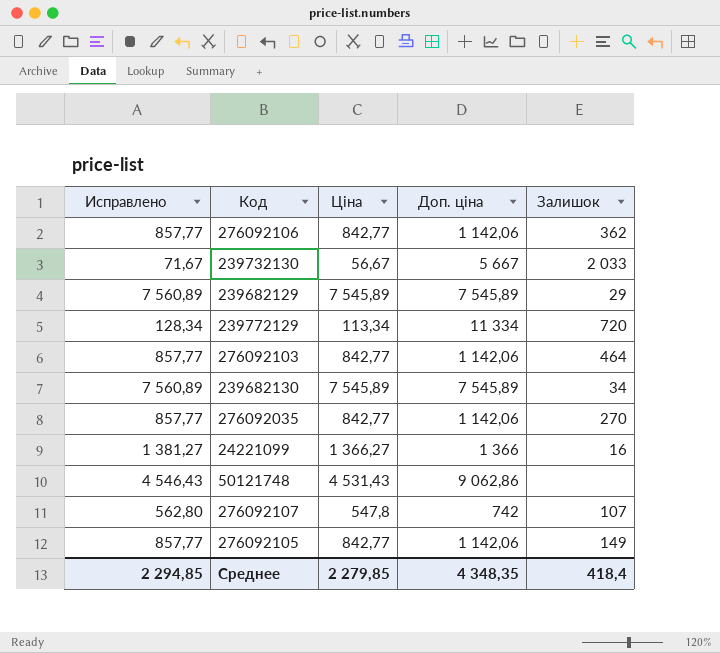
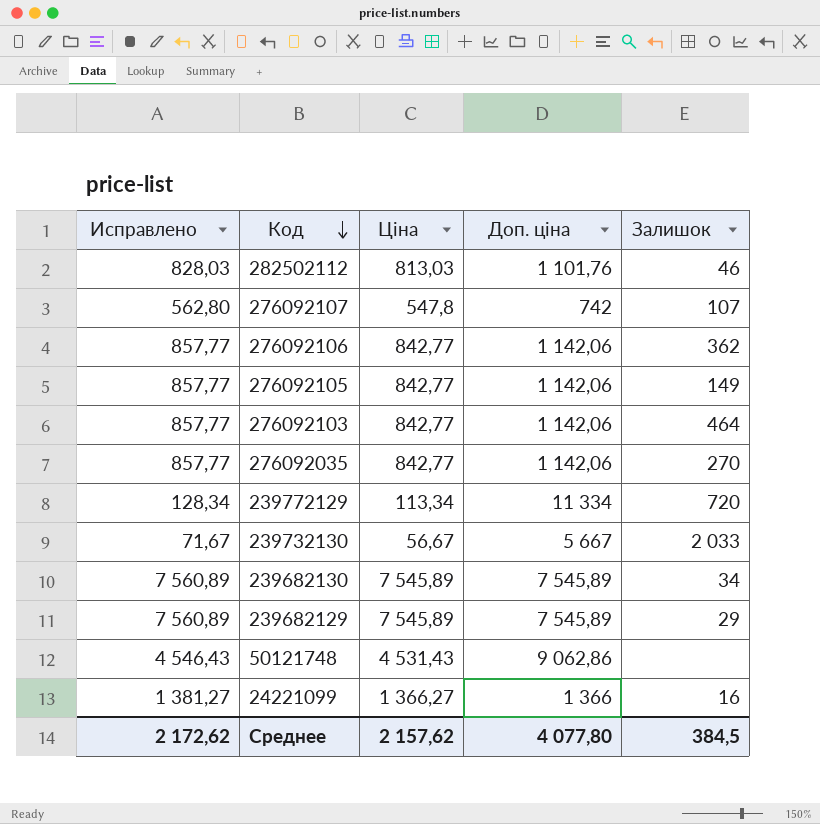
row order: none -> Код descending
row 282502112: none -> 828,03 | 813,03 | 1 101,76 | 46
Среднее | Исправлено: 2 294,85 -> 2 172,62
Среднее | Ціна: 2 279,85 -> 2 157,62
Среднее | Доп. ціна: 4 348,35 -> 4 077,80
Среднее | Залишок: 418,4 -> 384,5

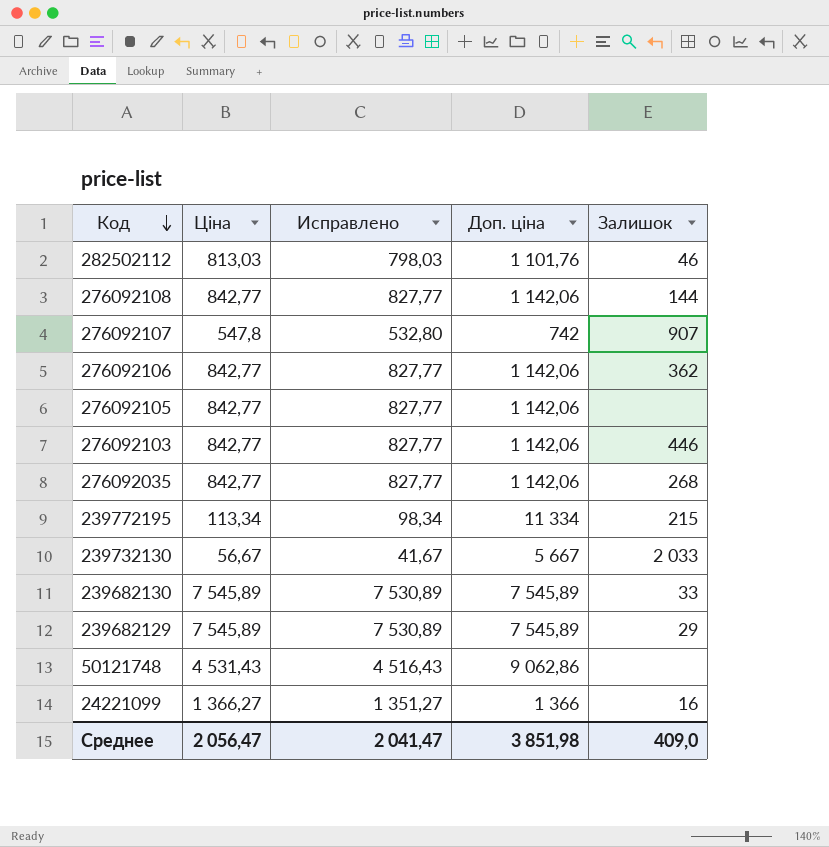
column Исправлено | formula: [Ціна] + 15 -> [Ціна] - 15
column Исправлено | position: 1 -> 3
row 239772129: 128,34 | 113,34 | 11 334 | 720 -> none
row 276092108: none -> 842,77 | 827,77 | 1 142,06 | 144
276092107 | Залишок: 107 -> 907
276092105 | Залишок: 149 -> none
276092103 | Залишок: 464 -> 446
276092035 | Залишок: 270 -> 268
row 239772195: none -> 113,34 | 98,34 | 11 334 | 215
239682130 | Залишок: 34 -> 33
Среднее | Ціна: 2 157,62 -> 2 056,47
Среднее | Исправлено: 2 172,62 -> 2 041,47
Среднее | Доп. ціна: 4 077,80 -> 3 851,98
Среднее | Залишок: 384,5 -> 409,0

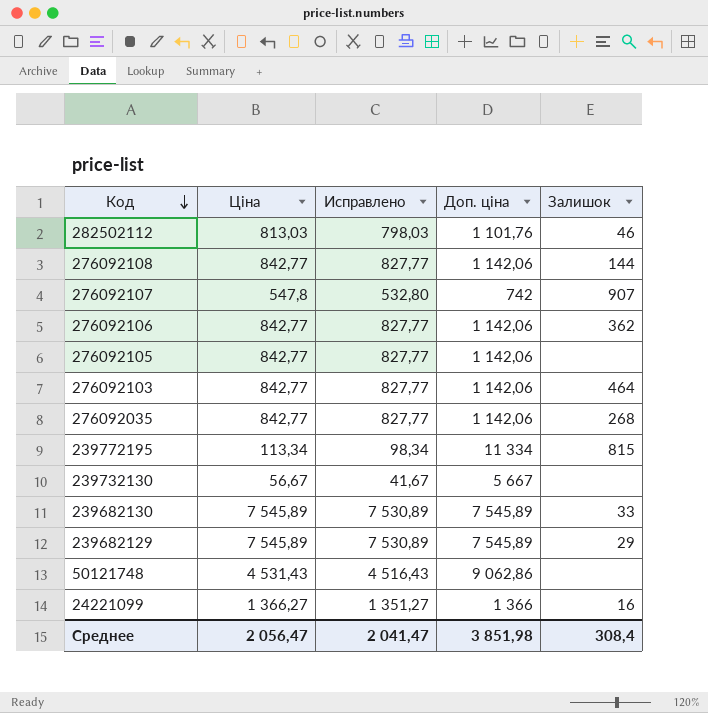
276092103 | Залишок: 446 -> 464
239772195 | Залишок: 215 -> 815
239732130 | Залишок: 2 033 -> none
Среднее | Залишок: 409,0 -> 308,4

